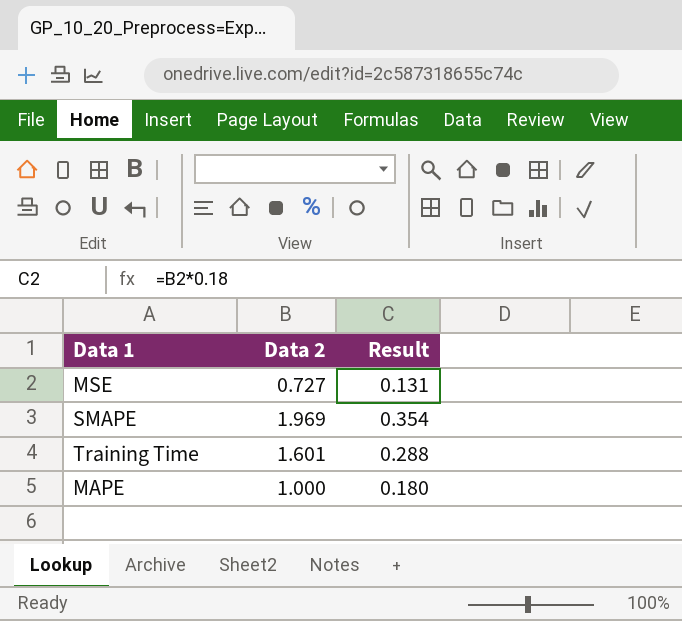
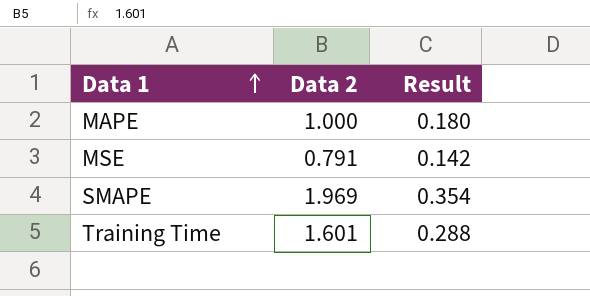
row order: none -> Data 1 ascending
MSE | Data 2: 0.727 -> 0.791
MSE | Result: 0.131 -> 0.142

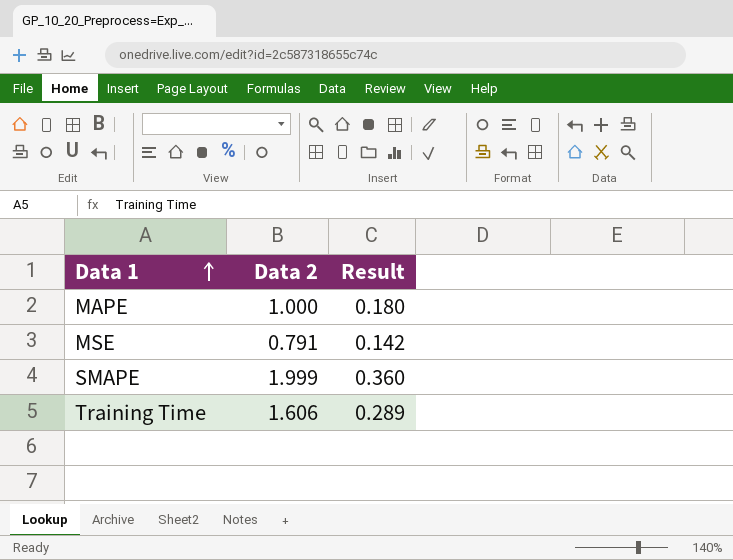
SMAPE | Data 2: 1.969 -> 1.999
SMAPE | Result: 0.354 -> 0.360
Training Time | Data 2: 1.601 -> 1.606
Training Time | Result: 0.288 -> 0.289

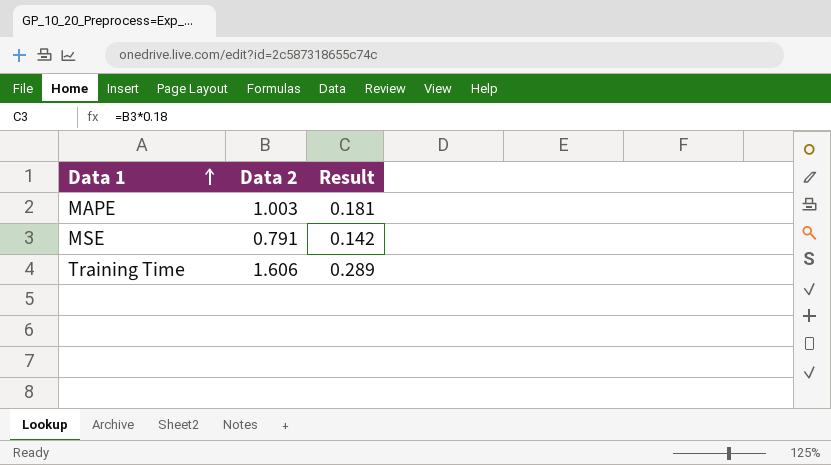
row SMAPE: 1.999 | 0.360 -> none
MAPE | Data 2: 1.000 -> 1.003
MAPE | Result: 0.180 -> 0.181

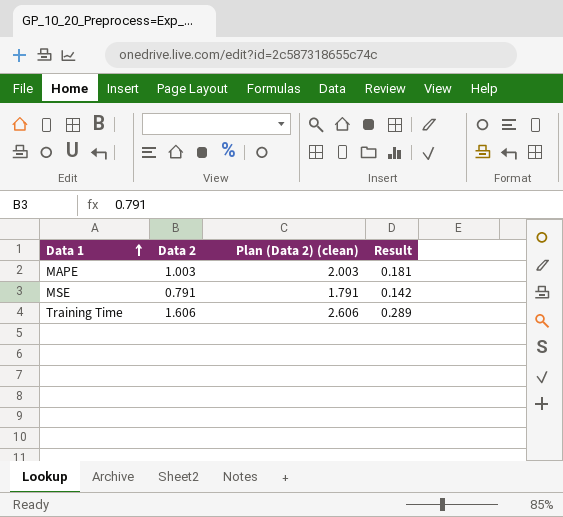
column Plan (Data 2) (clean) | formula: none -> [Data 2] + 1

